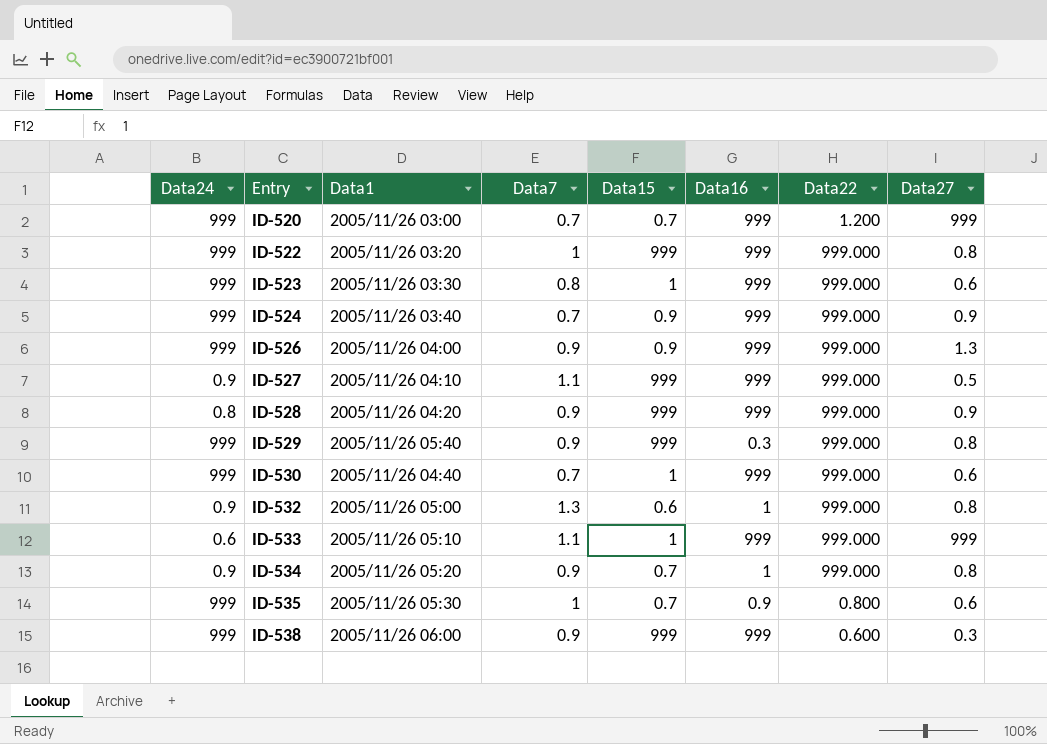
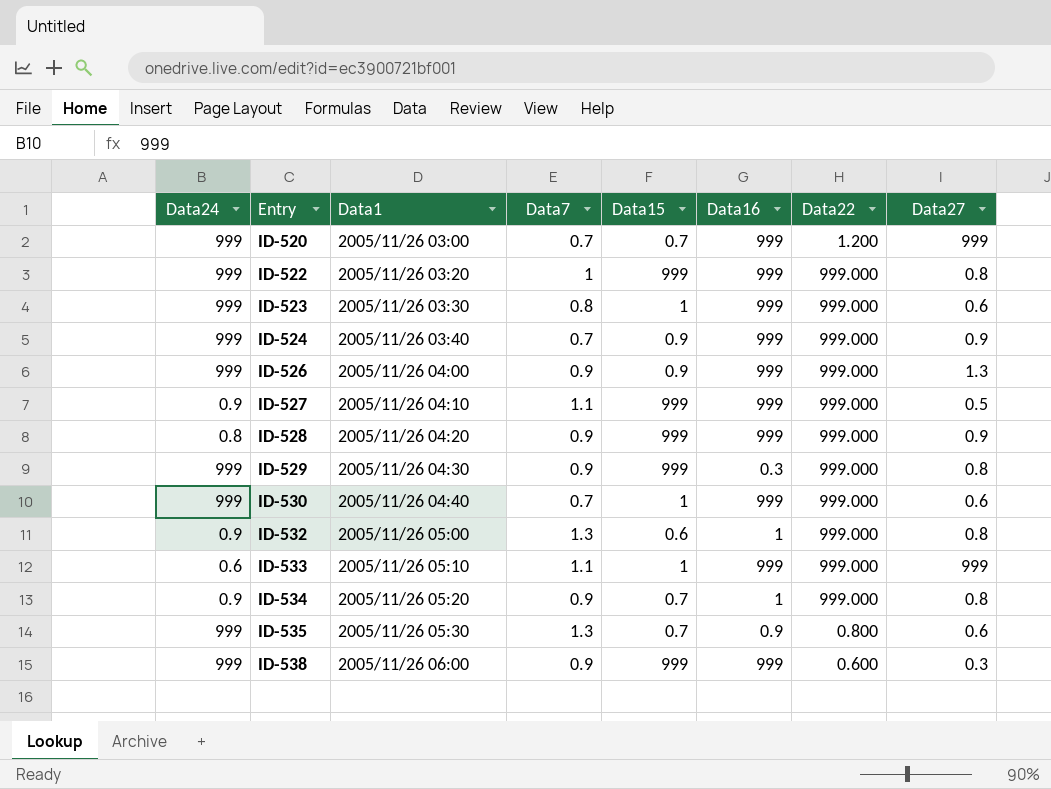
ID-529 | Data1: 2005/11/26 05:40 -> 2005/11/26 04:30
ID-535 | Data7: 1 -> 1.3

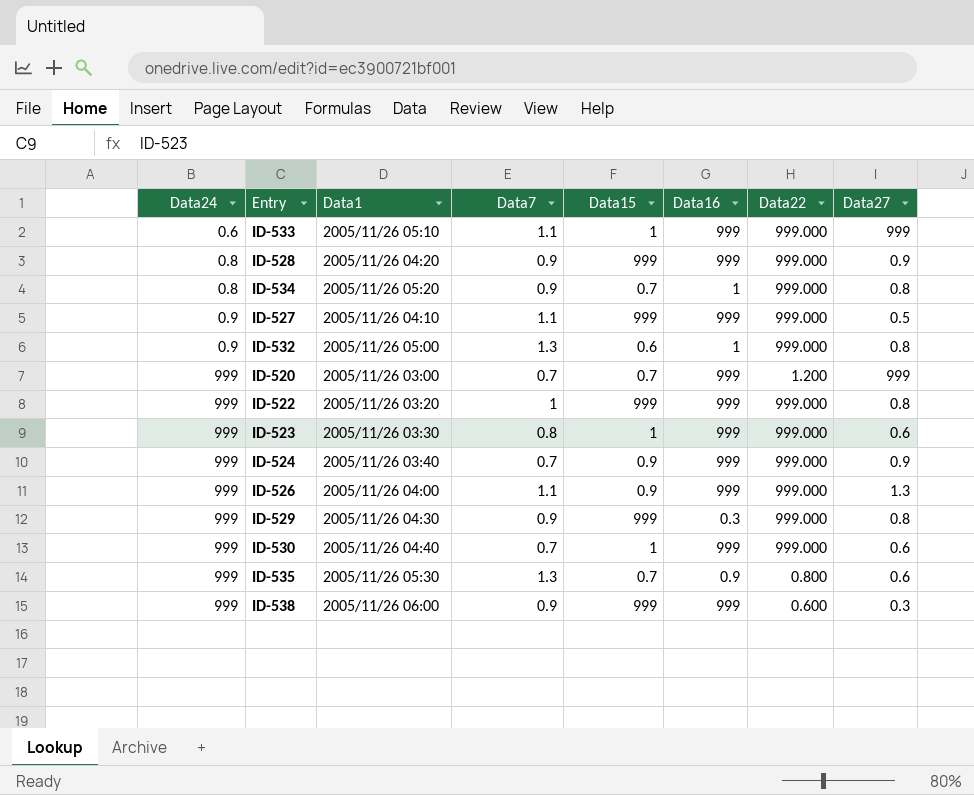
row order: Entry ascending -> Data24 ascending
ID-534 | Data24: 0.9 -> 0.8
ID-526 | Data7: 0.9 -> 1.1

